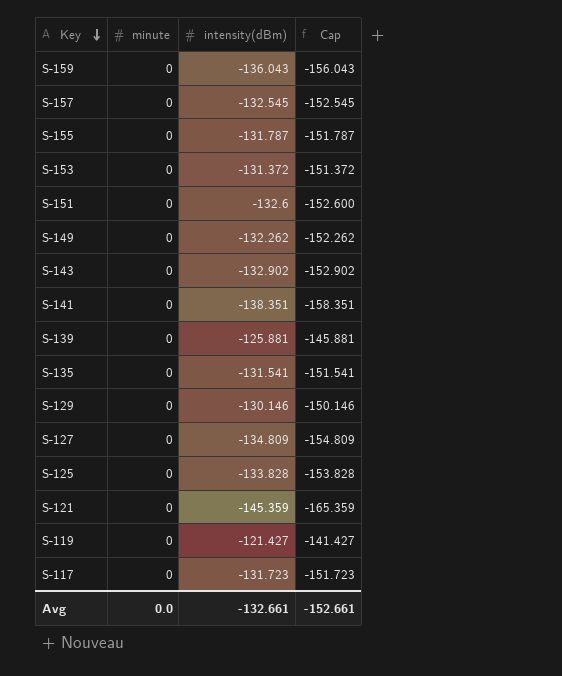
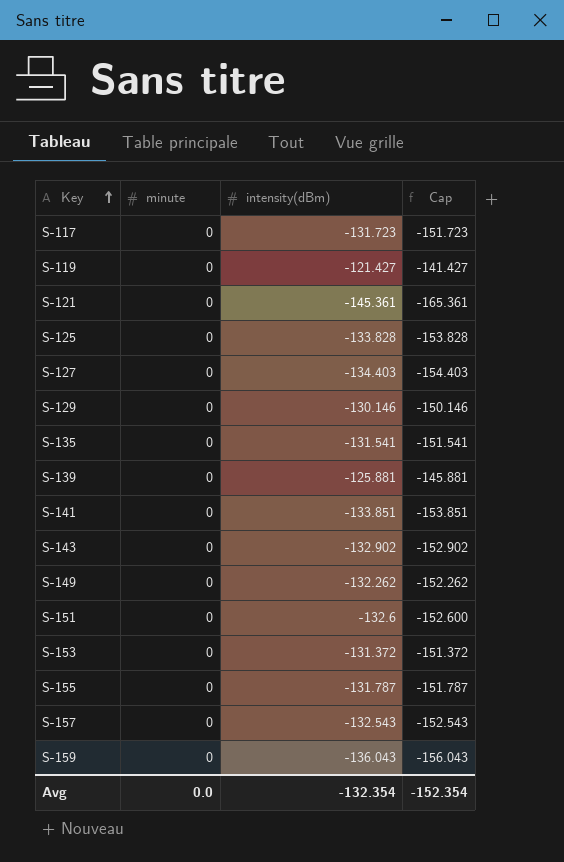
row order: Key descending -> Key ascending
S-121 | intensity(dBm): -145.359 -> -145.361
S-121 | Cap: -165.359 -> -165.361
S-127 | intensity(dBm): -134.809 -> -134.403
S-127 | Cap: -154.809 -> -154.403
S-141 | intensity(dBm): -138.351 -> -133.851
S-141 | Cap: -158.351 -> -153.851
S-157 | intensity(dBm): -132.545 -> -132.543
S-157 | Cap: -152.545 -> -152.543
Avg | intensity(dBm): -132.661 -> -132.354
Avg | Cap: -152.661 -> -152.354

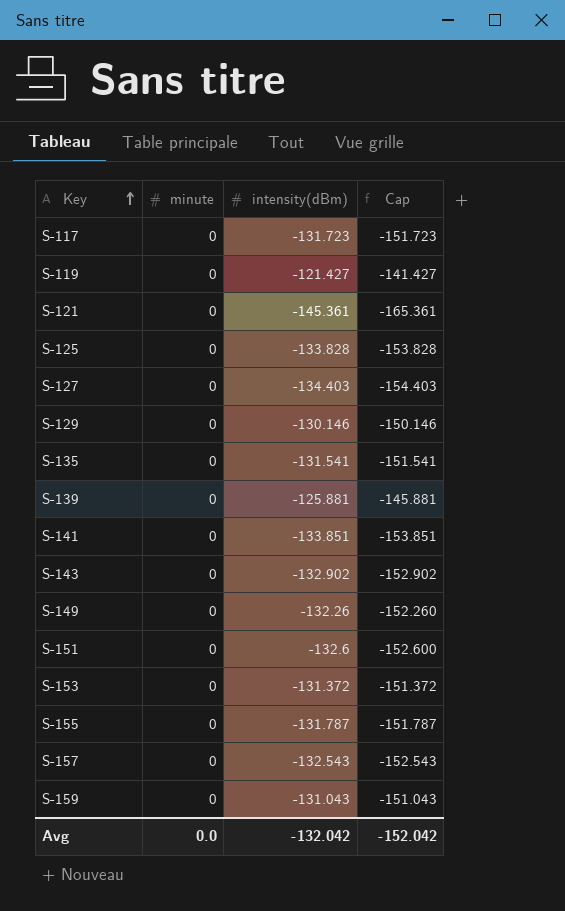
S-149 | intensity(dBm): -132.262 -> -132.26
S-149 | Cap: -152.262 -> -152.260
S-159 | intensity(dBm): -136.043 -> -131.043
S-159 | Cap: -156.043 -> -151.043
Avg | intensity(dBm): -132.354 -> -132.042
Avg | Cap: -152.354 -> -152.042

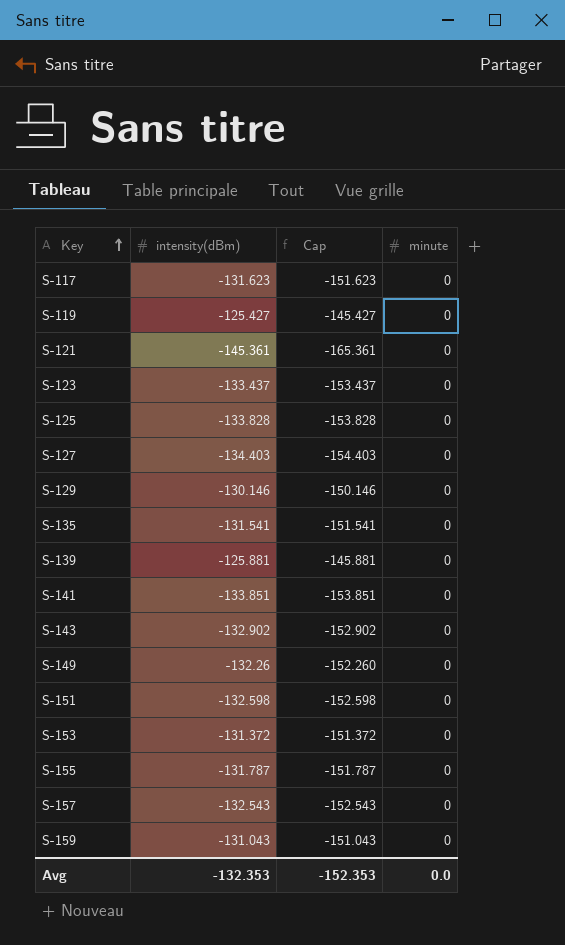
column minute | position: 2 -> 4
S-117 | intensity(dBm): -131.723 -> -131.623
S-117 | Cap: -151.723 -> -151.623
S-119 | intensity(dBm): -121.427 -> -125.427
S-119 | Cap: -141.427 -> -145.427
row S-123: none -> -133.437 | -153.437 | 0
S-151 | intensity(dBm): -132.6 -> -132.598
S-151 | Cap: -152.600 -> -152.598
Avg | intensity(dBm): -132.042 -> -132.353
Avg | Cap: -152.042 -> -152.353

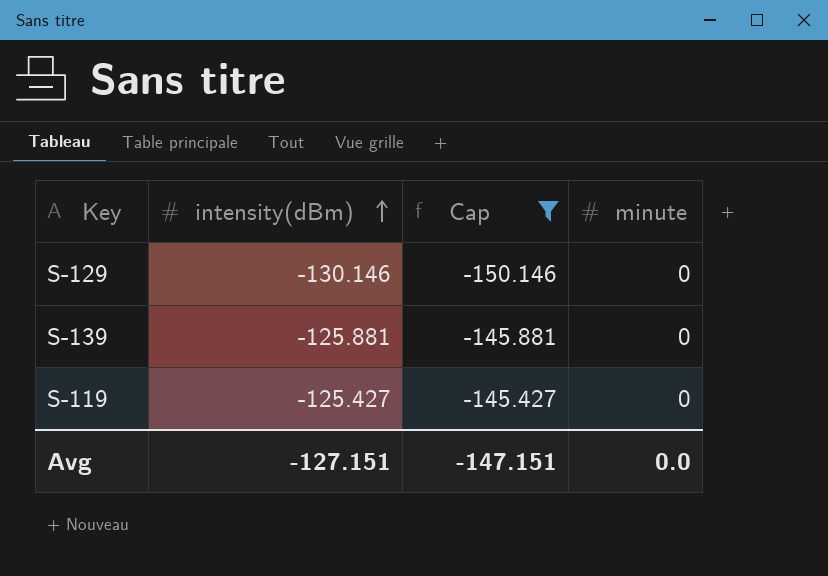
filter: none -> Cap >= -150.146
row order: Key ascending -> intensity(dBm) ascending
Avg | intensity(dBm): -132.353 -> -127.151
Avg | Cap: -152.353 -> -147.151

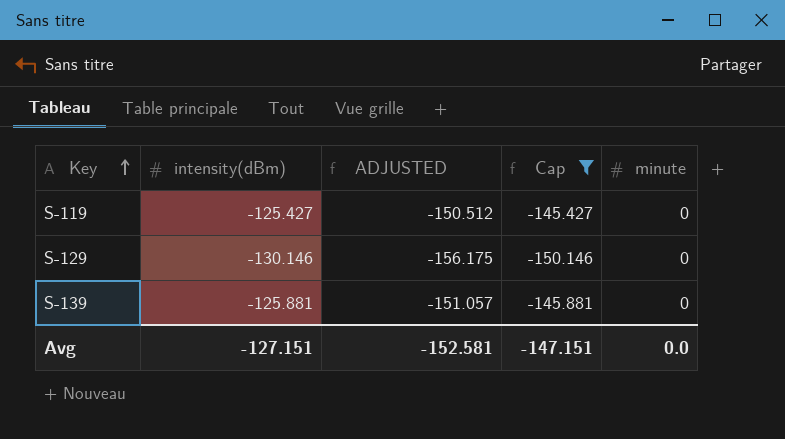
row order: intensity(dBm) ascending -> Key ascending
column ADJUSTED | formula: none -> [intensity(dBm)] * 1.2

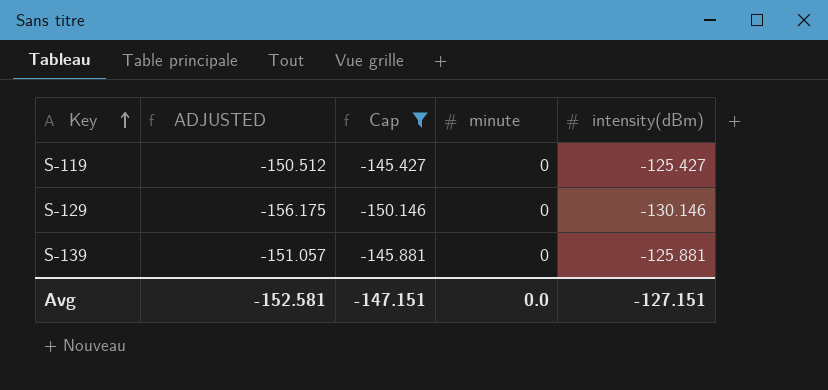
column intensity(dBm) | position: 2 -> 5

